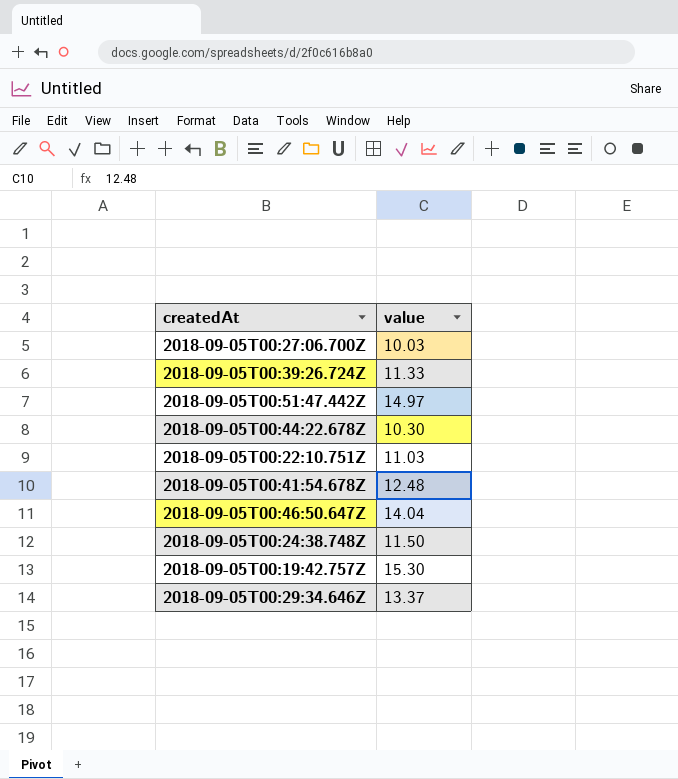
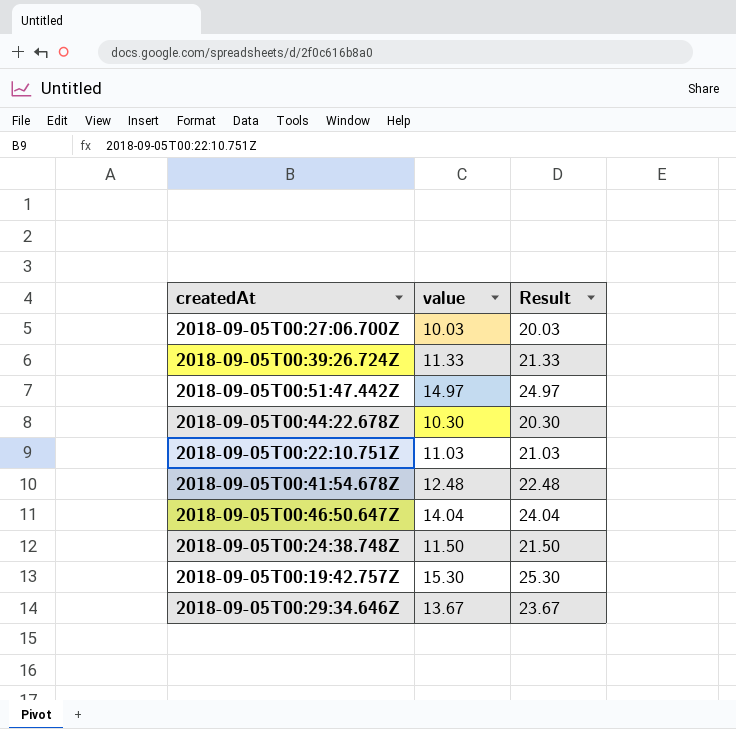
column Result | formula: none -> [value] + 10
2018-09-05T00:29:34.646Z | value: 13.37 -> 13.67

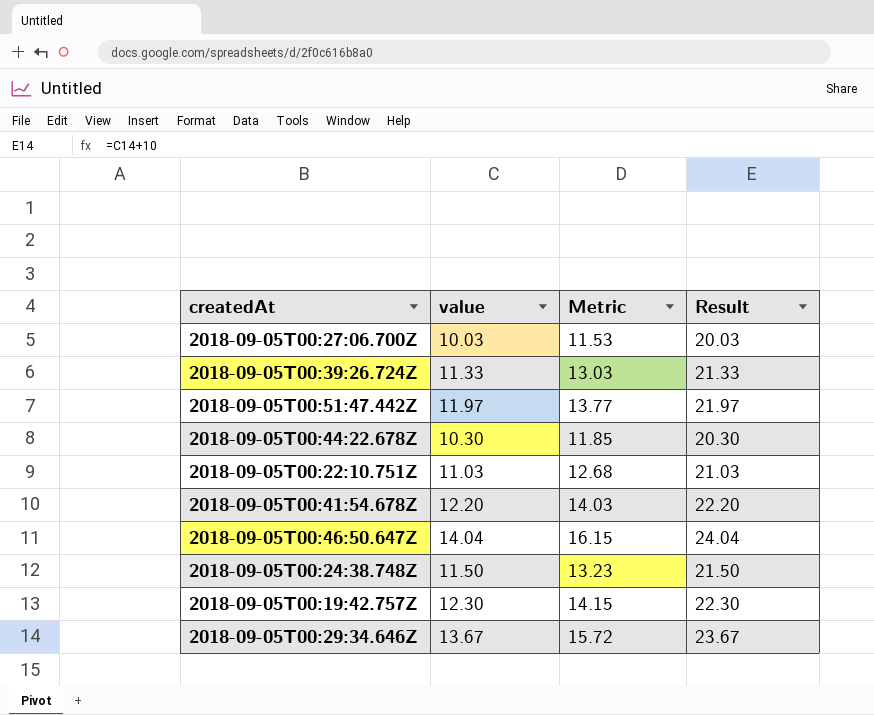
column Metric | formula: none -> [value] * 1.15
2018-09-05T00:51:47.442Z | value: 14.97 -> 11.97
2018-09-05T00:51:47.442Z | Result: 24.97 -> 21.97
2018-09-05T00:41:54.678Z | value: 12.48 -> 12.20
2018-09-05T00:41:54.678Z | Result: 22.48 -> 22.20
2018-09-05T00:19:42.757Z | value: 15.30 -> 12.30
2018-09-05T00:19:42.757Z | Result: 25.30 -> 22.30

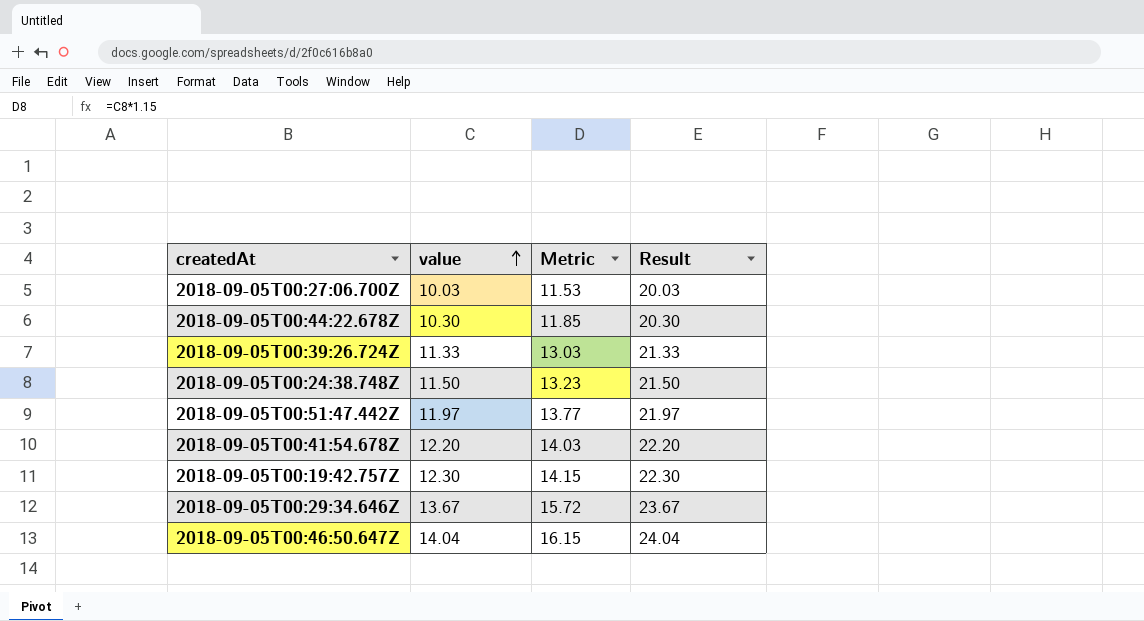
row order: none -> value ascending
row 2018-09-05T00:22:10.751Z: 11.03 | 12.68 | 21.03 -> none

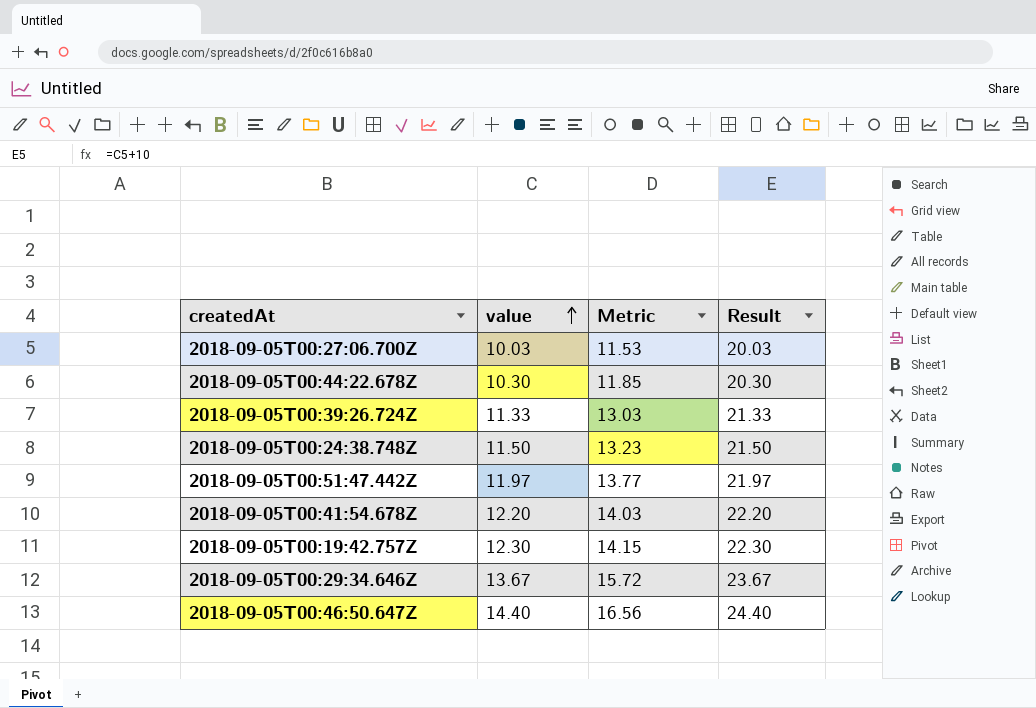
2018-09-05T00:46:50.647Z | value: 14.04 -> 14.40
2018-09-05T00:46:50.647Z | Metric: 16.15 -> 16.56
2018-09-05T00:46:50.647Z | Result: 24.04 -> 24.40

